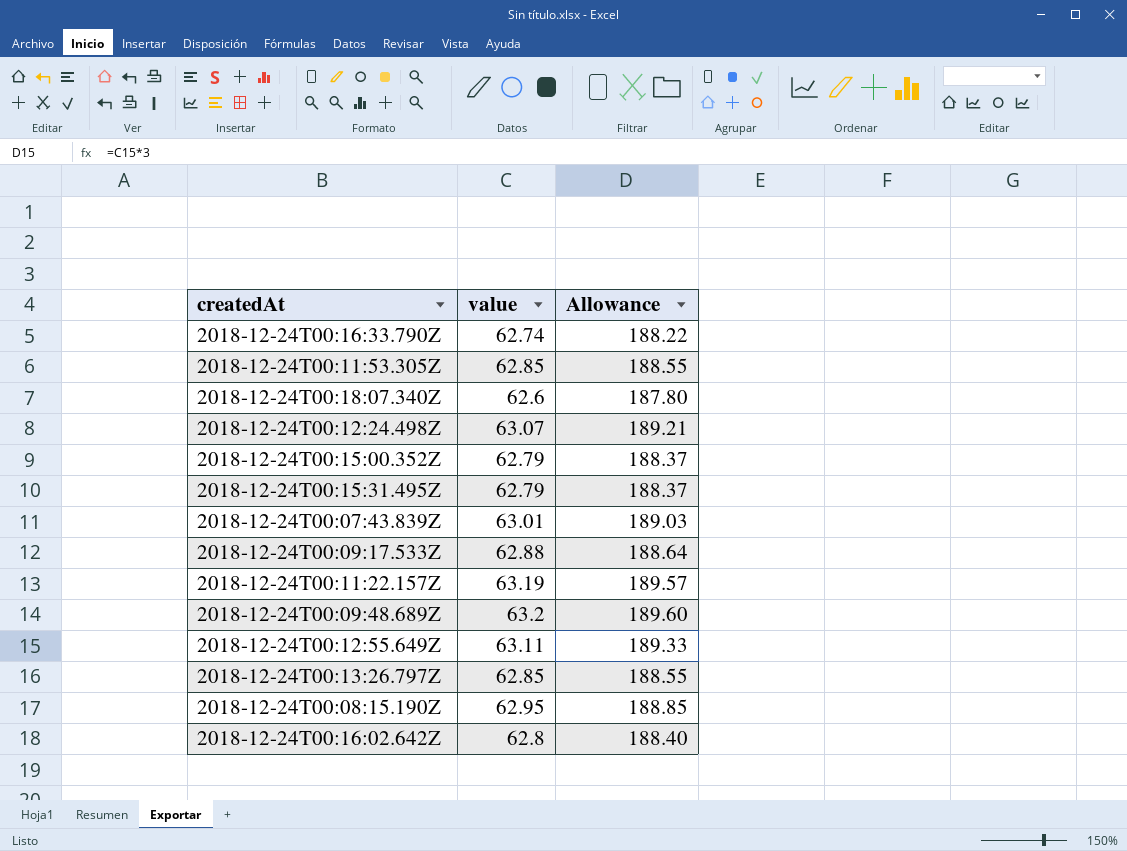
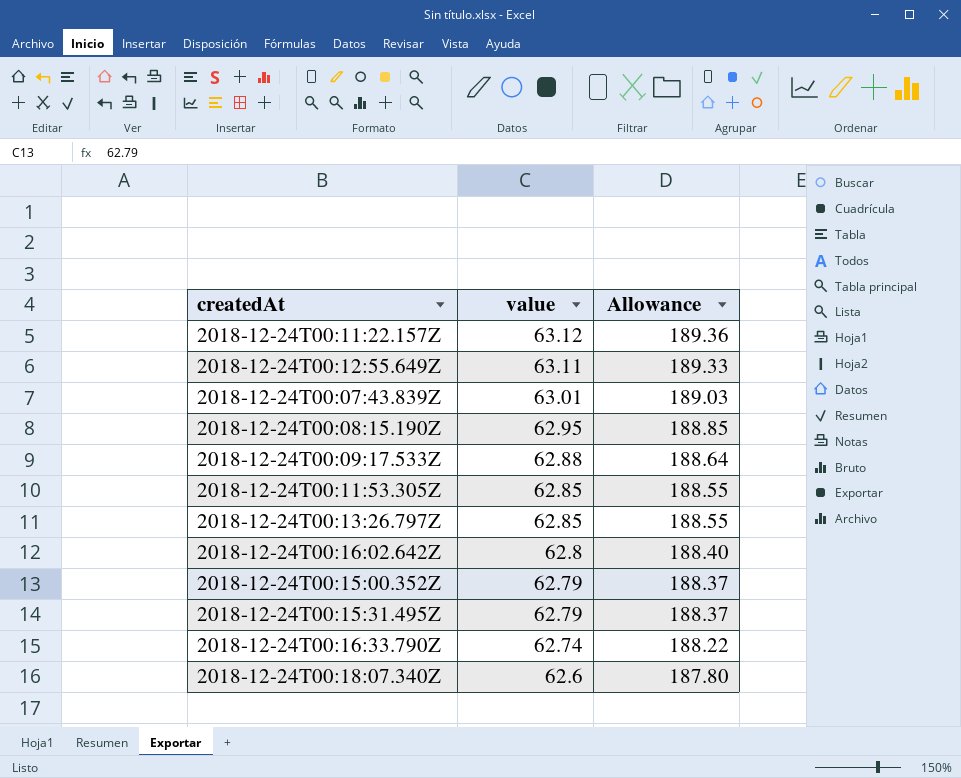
row order: none -> value descending
row 2018-12-24T00:12:24.498Z: 63.07 | 189.21 -> none
row 2018-12-24T00:09:48.689Z: 63.2 | 189.60 -> none
2018-12-24T00:11:22.157Z | value: 63.19 -> 63.12
2018-12-24T00:11:22.157Z | Allowance: 189.57 -> 189.36

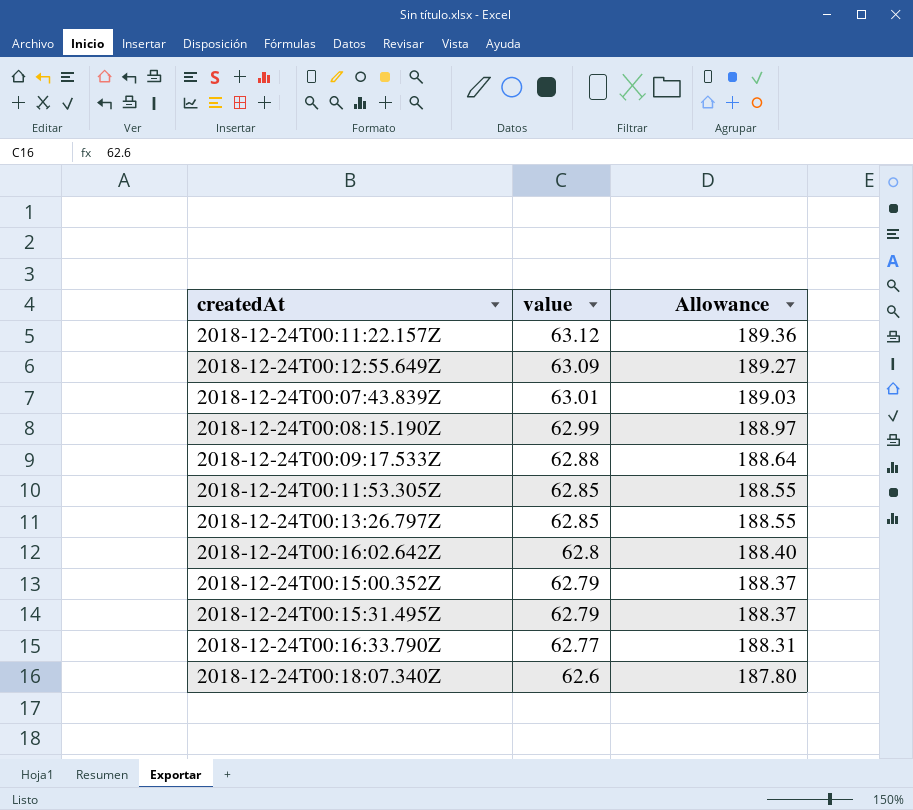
2018-12-24T00:12:55.649Z | value: 63.11 -> 63.09
2018-12-24T00:12:55.649Z | Allowance: 189.33 -> 189.27
2018-12-24T00:08:15.190Z | value: 62.95 -> 62.99
2018-12-24T00:08:15.190Z | Allowance: 188.85 -> 188.97
2018-12-24T00:16:33.790Z | value: 62.74 -> 62.77
2018-12-24T00:16:33.790Z | Allowance: 188.22 -> 188.31

